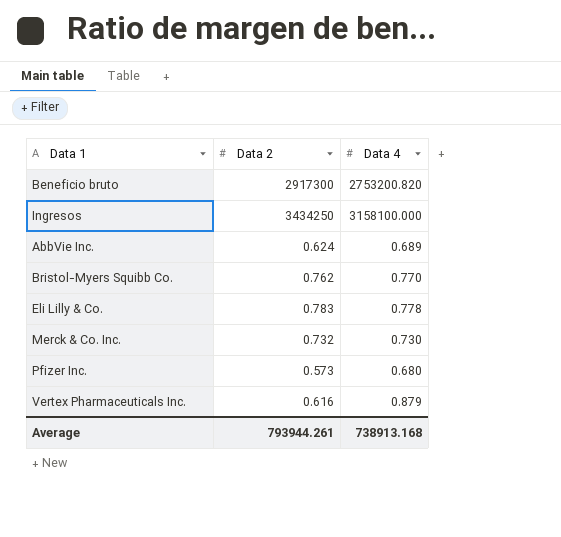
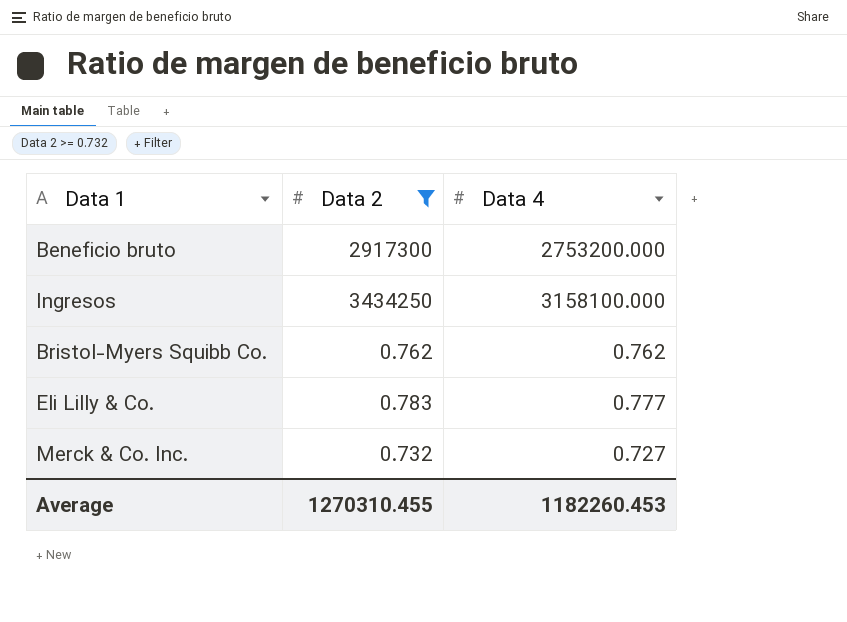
filter: none -> Data 2 >= 0.732
Beneficio bruto | Data 4: 2753200.820 -> 2753200.000
Bristol-Myers Squibb Co. | Data 4: 0.770 -> 0.762
Eli Lilly & Co. | Data 4: 0.778 -> 0.777
Merck & Co. Inc. | Data 4: 0.730 -> 0.727
Average | Data 2: 793944.261 -> 1270310.455
Average | Data 4: 738913.168 -> 1182260.453

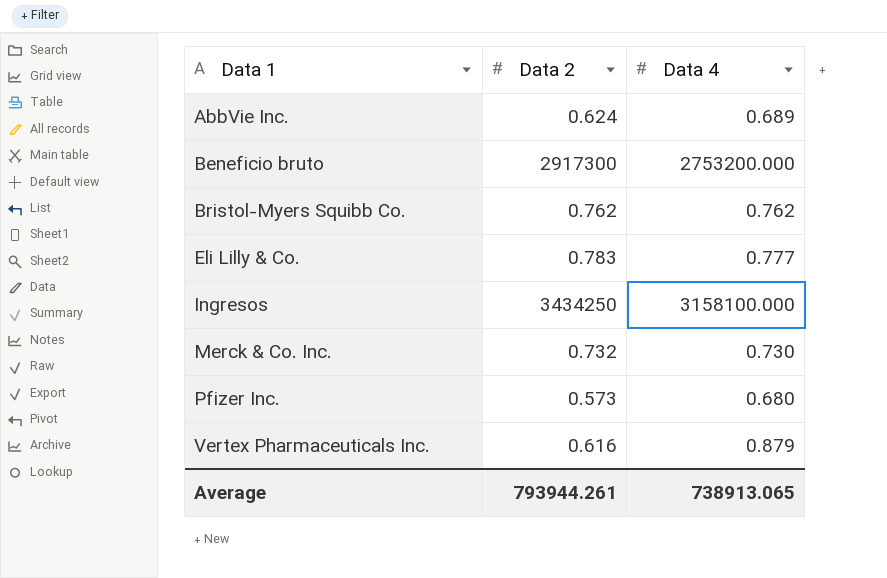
filter: Data 2 >= 0.732 -> none
row order: none -> Data 1 ascending
Merck & Co. Inc. | Data 4: 0.727 -> 0.730
Average | Data 2: 1270310.455 -> 793944.261
Average | Data 4: 1182260.453 -> 738913.065

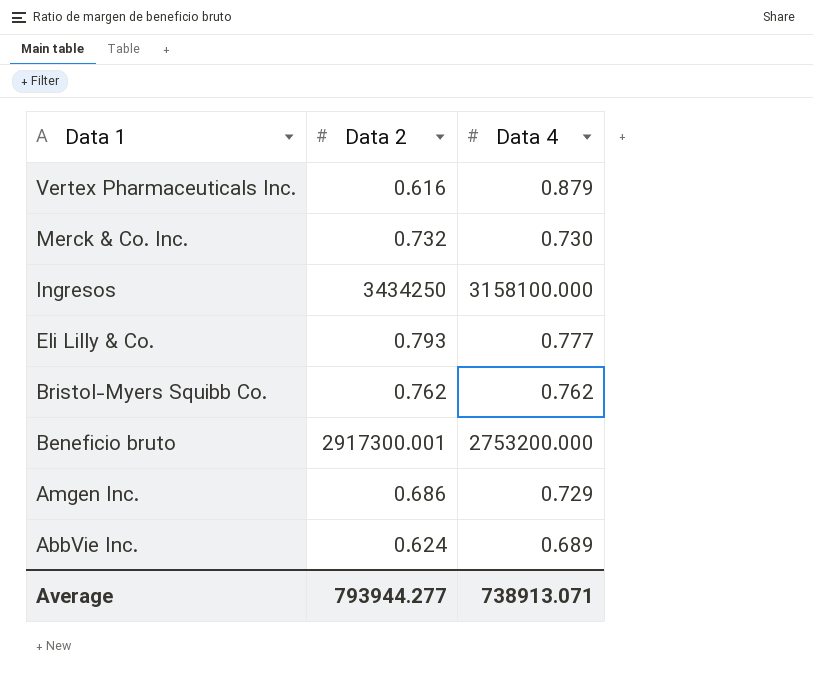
row order: Data 1 ascending -> Data 1 descending
row Pfizer Inc.: 0.573 | 0.680 -> none
Eli Lilly & Co. | Data 2: 0.783 -> 0.793
Beneficio bruto | Data 2: 2917300 -> 2917300.001
row Amgen Inc.: none -> 0.686 | 0.729
Average | Data 2: 793944.261 -> 793944.277
Average | Data 4: 738913.065 -> 738913.071

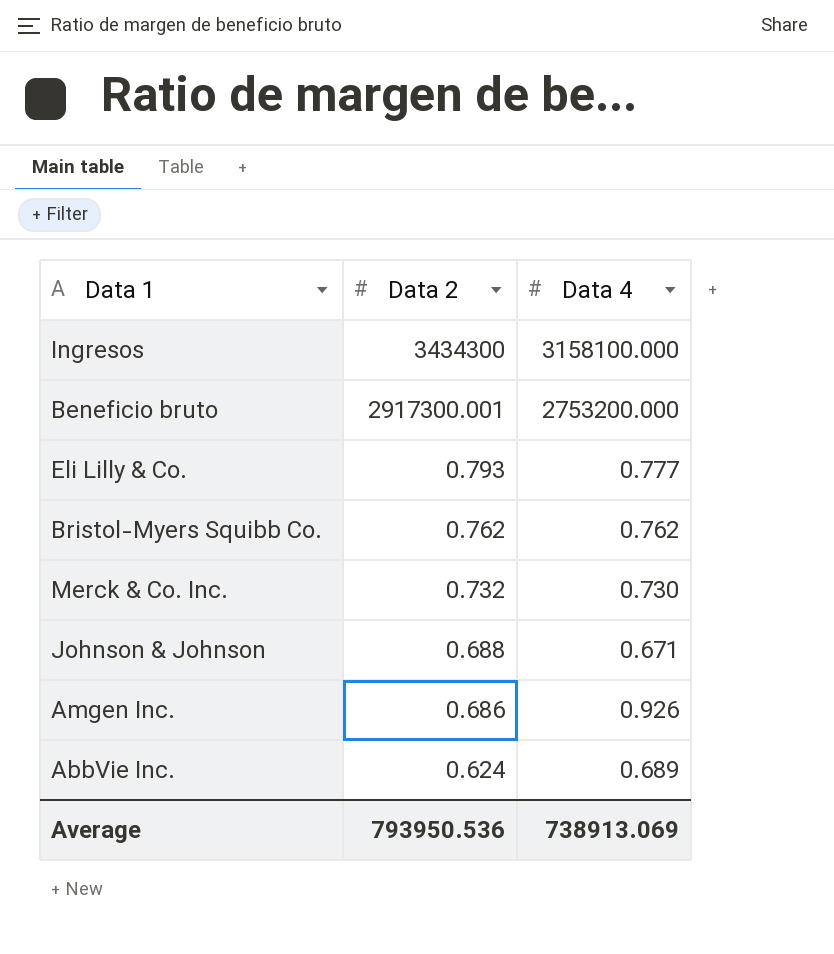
row order: Data 1 descending -> Data 2 descending
row Vertex Pharmaceuticals Inc.: 0.616 | 0.879 -> none
Ingresos | Data 2: 3434250 -> 3434300
row Johnson & Johnson: none -> 0.688 | 0.671
Amgen Inc. | Data 4: 0.729 -> 0.926
Average | Data 2: 793944.277 -> 793950.536
Average | Data 4: 738913.071 -> 738913.069

